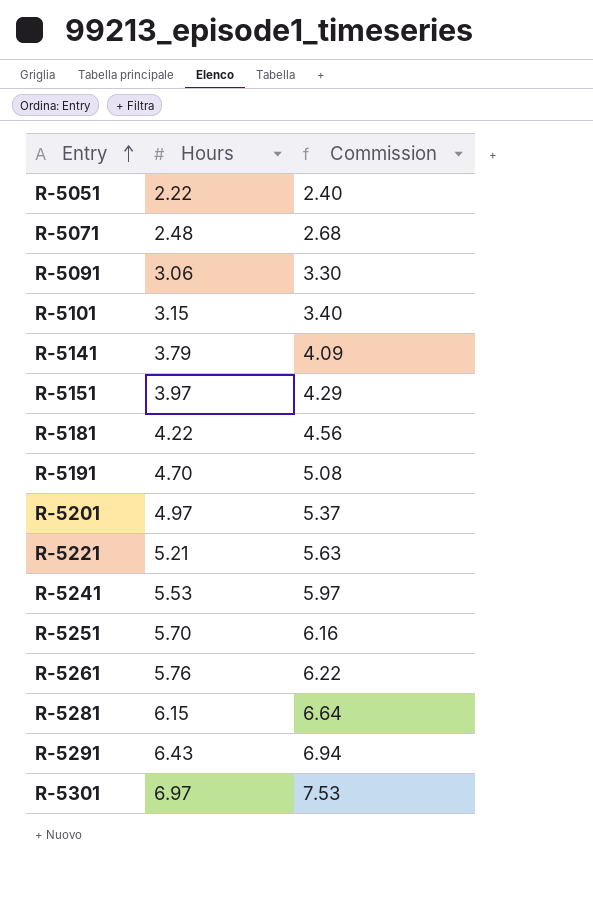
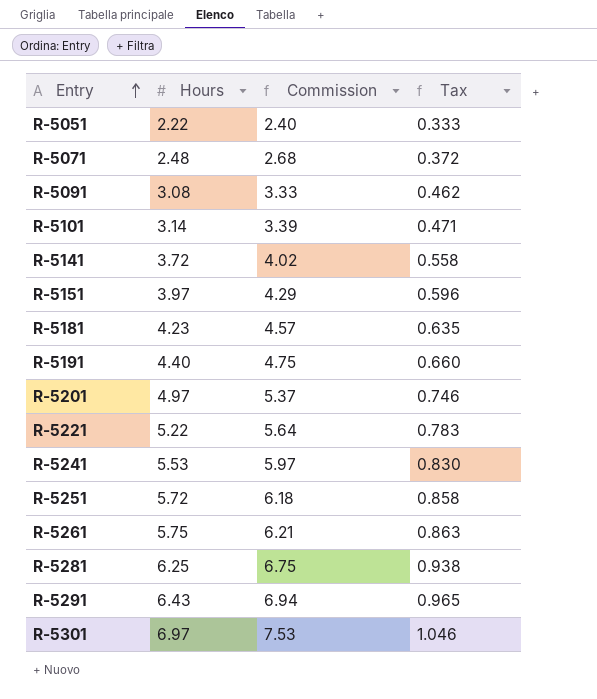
column Tax | formula: none -> [Hours] * 0.15
R-5091 | Hours: 3.06 -> 3.08
R-5091 | Commission: 3.30 -> 3.33
R-5101 | Hours: 3.15 -> 3.14
R-5101 | Commission: 3.40 -> 3.39
R-5141 | Hours: 3.79 -> 3.72
R-5141 | Commission: 4.09 -> 4.02
R-5181 | Hours: 4.22 -> 4.23
R-5181 | Commission: 4.56 -> 4.57
R-5191 | Hours: 4.70 -> 4.40
R-5191 | Commission: 5.08 -> 4.75
R-5221 | Hours: 5.21 -> 5.22
R-5221 | Commission: 5.63 -> 5.64
R-5251 | Hours: 5.70 -> 5.72
R-5251 | Commission: 6.16 -> 6.18
R-5261 | Hours: 5.76 -> 5.75
R-5261 | Commission: 6.22 -> 6.21
R-5281 | Hours: 6.15 -> 6.25
R-5281 | Commission: 6.64 -> 6.75

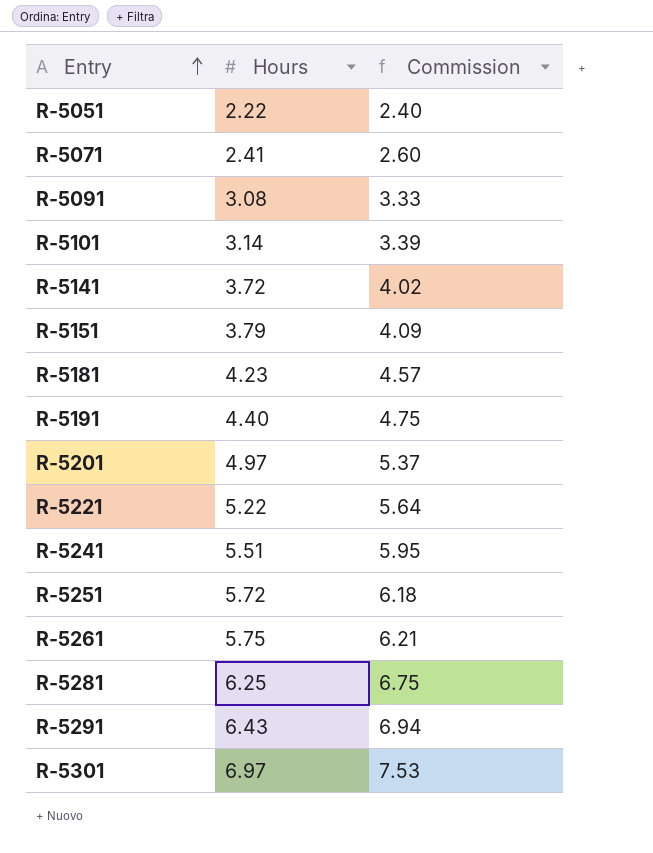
column Tax | formula: [Hours] * 0.15 -> none
R-5071 | Hours: 2.48 -> 2.41
R-5071 | Commission: 2.68 -> 2.60
R-5151 | Hours: 3.97 -> 3.79
R-5151 | Commission: 4.29 -> 4.09
R-5241 | Hours: 5.53 -> 5.51
R-5241 | Commission: 5.97 -> 5.95

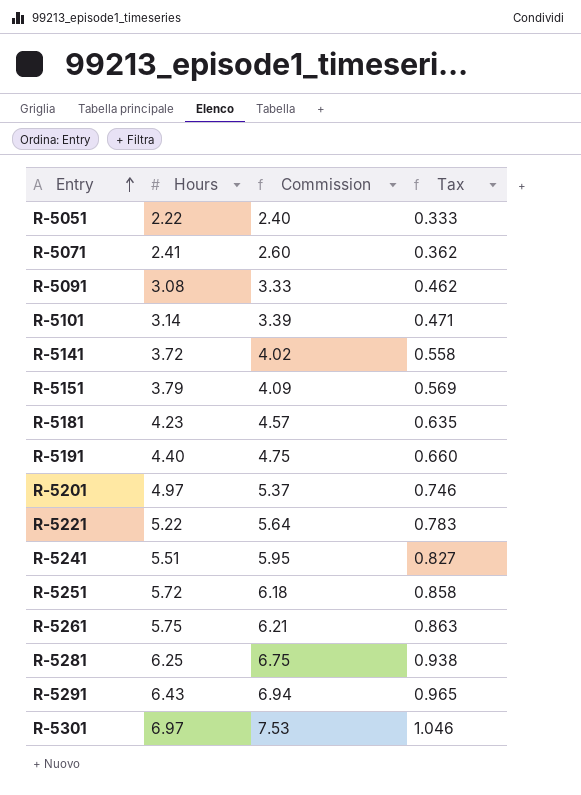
column Tax | formula: none -> [Hours] * 0.15

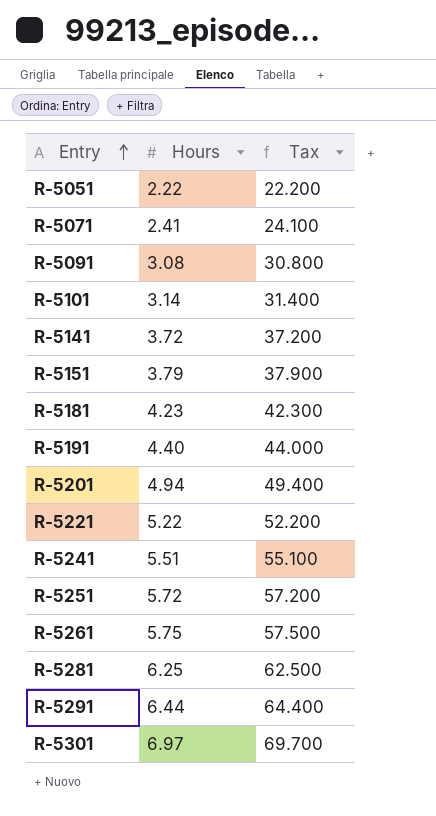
column Commission | formula: [Hours] * 1.08 -> none
column Tax | formula: [Hours] * 0.15 -> [Hours] * 10
R-5201 | Hours: 4.97 -> 4.94
R-5291 | Hours: 6.43 -> 6.44

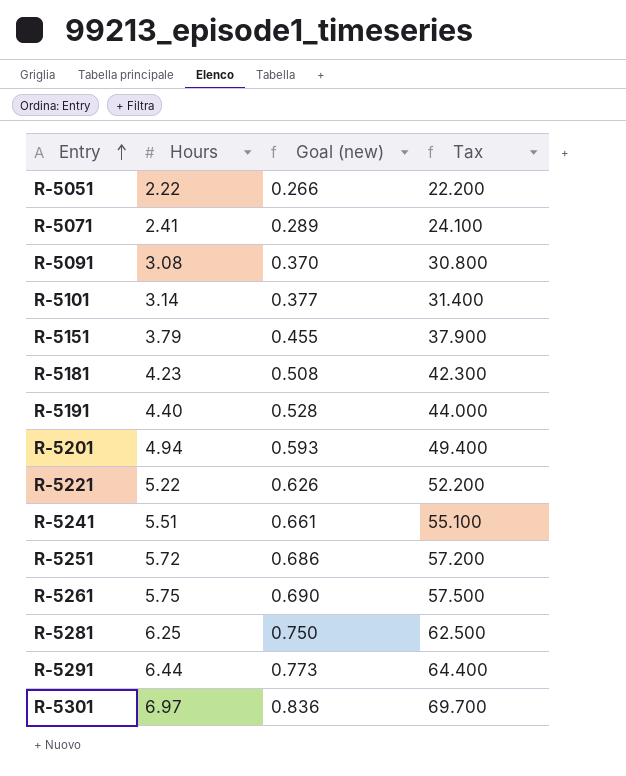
column Goal (new) | formula: none -> [Hours] * 0.12
row R-5141: 3.72 | 37.200 -> none

